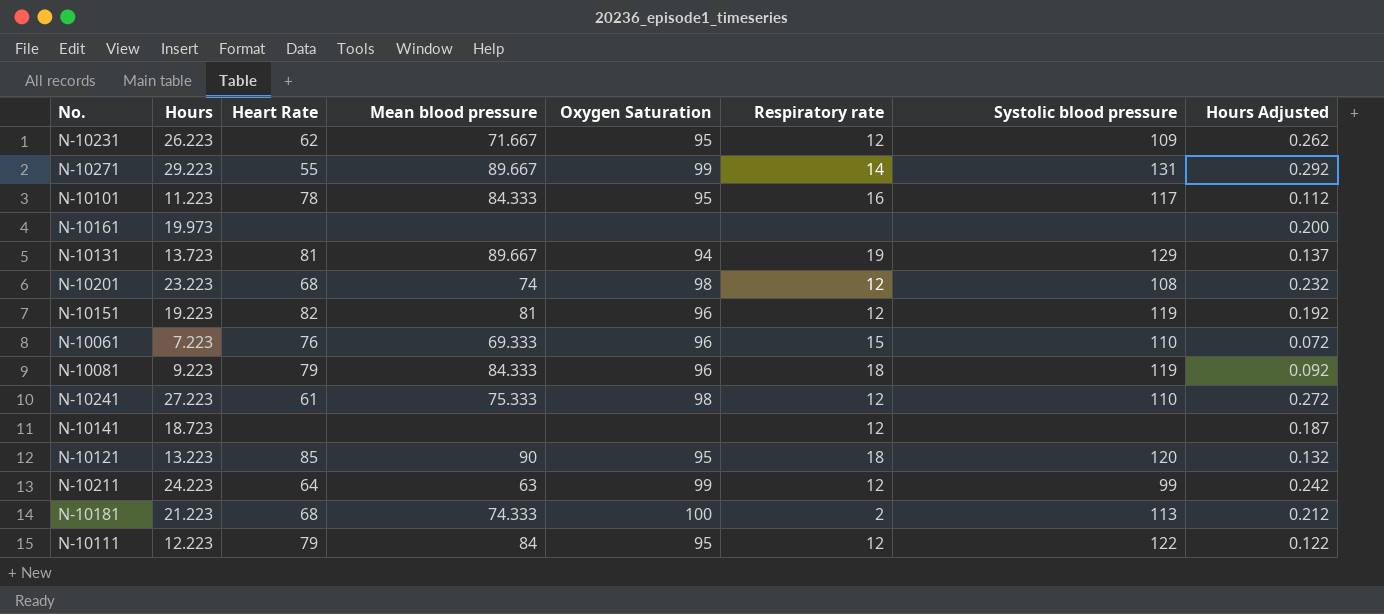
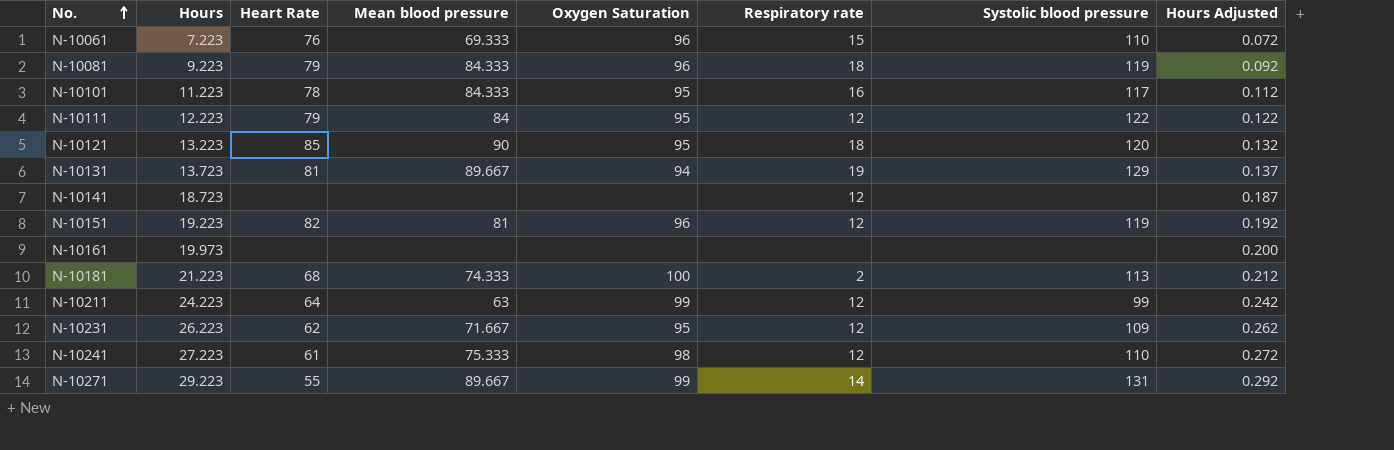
row order: none -> No. ascending
row N-10201: 23.223 | 68 | 74 | 98 | 12 | 108 | 0.232 -> none

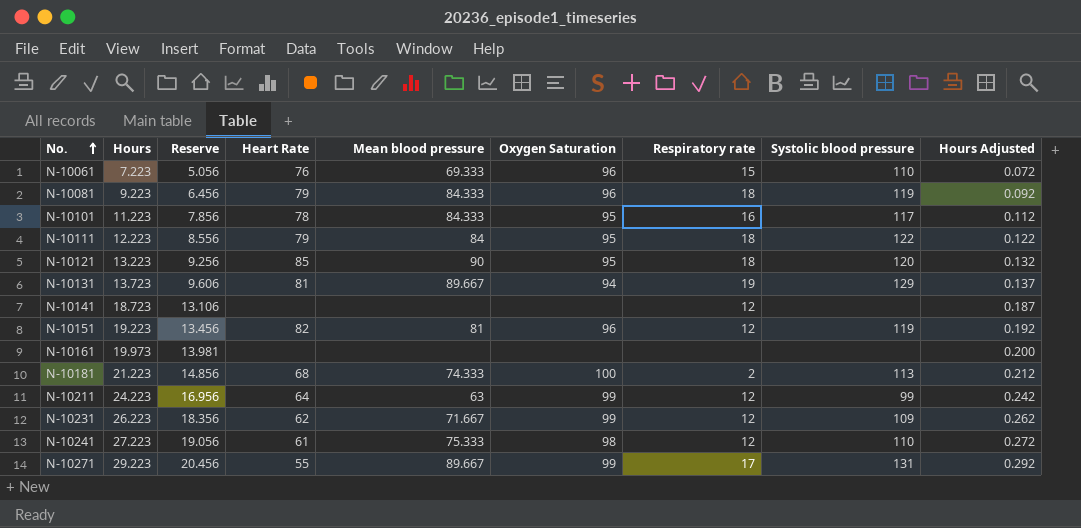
column Reserve | formula: none -> [Hours] * 0.7
N-10111 | Respiratory rate: 12 -> 18
N-10231 | Oxygen Saturation: 95 -> 99
N-10271 | Respiratory rate: 14 -> 17

